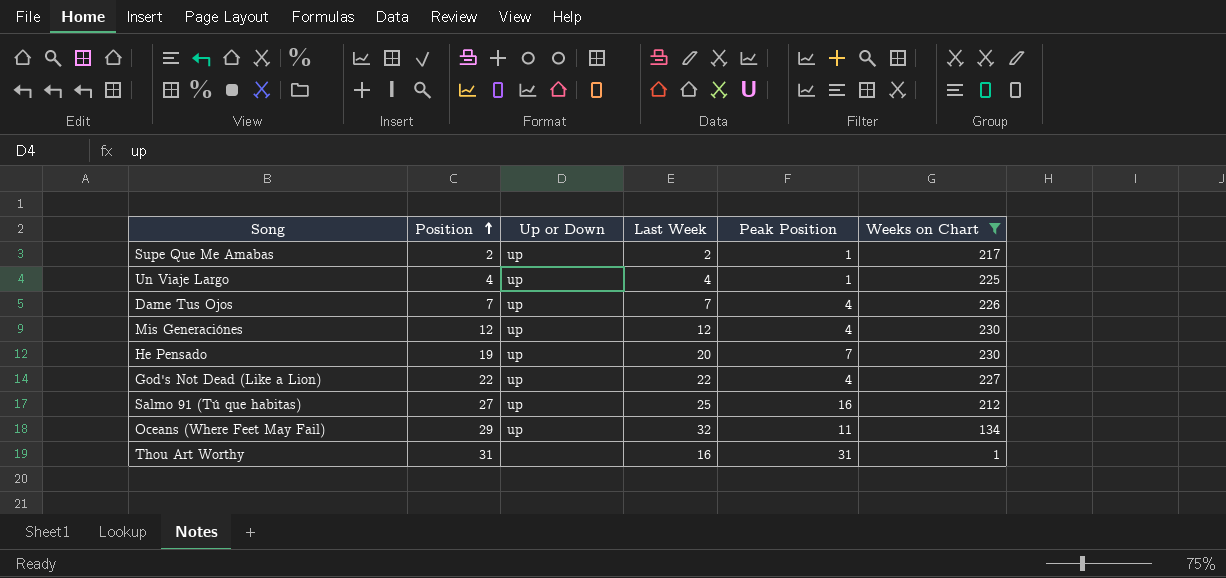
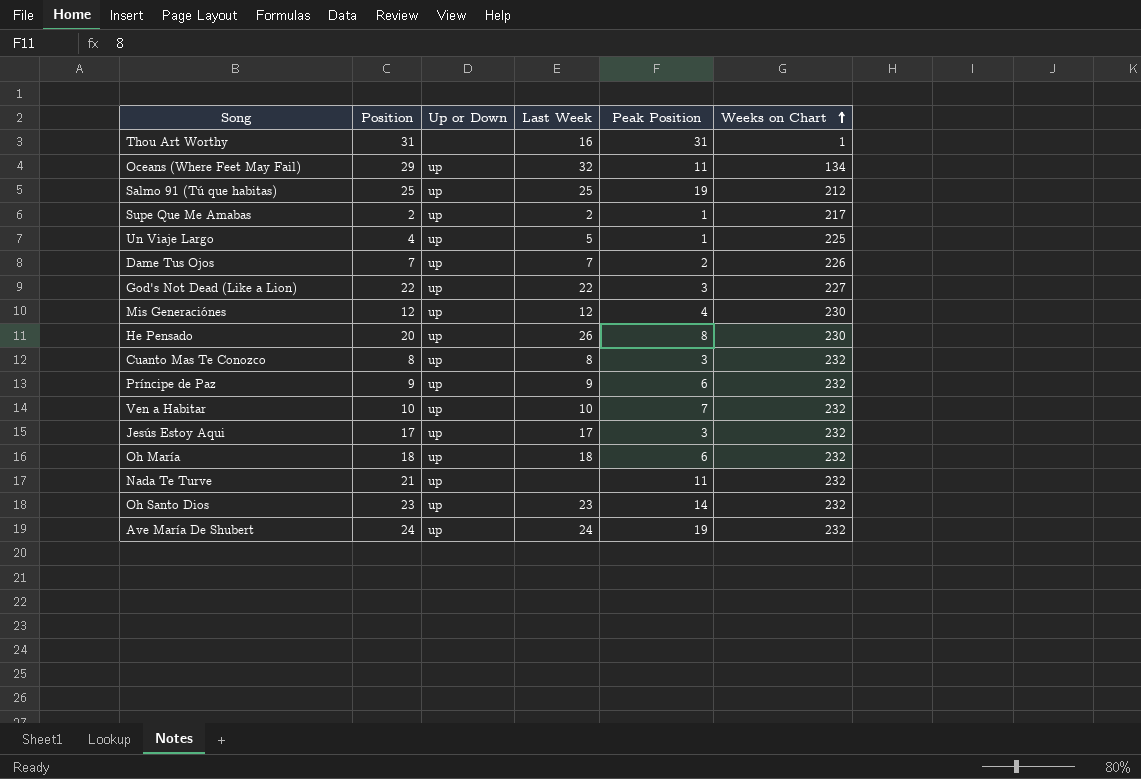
filter: Weeks on Chart != 232 -> none
row order: Position ascending -> Weeks on Chart ascending
Salmo 91 (Tú que habitas) | Position: 27 -> 25
Salmo 91 (Tú que habitas) | Peak Position: 16 -> 19
Un Viaje Largo | Last Week: 4 -> 5
Dame Tus Ojos | Peak Position: 4 -> 2
God's Not Dead (Like a Lion) | Peak Position: 4 -> 3
He Pensado | Position: 19 -> 20
He Pensado | Last Week: 20 -> 26
He Pensado | Peak Position: 7 -> 8

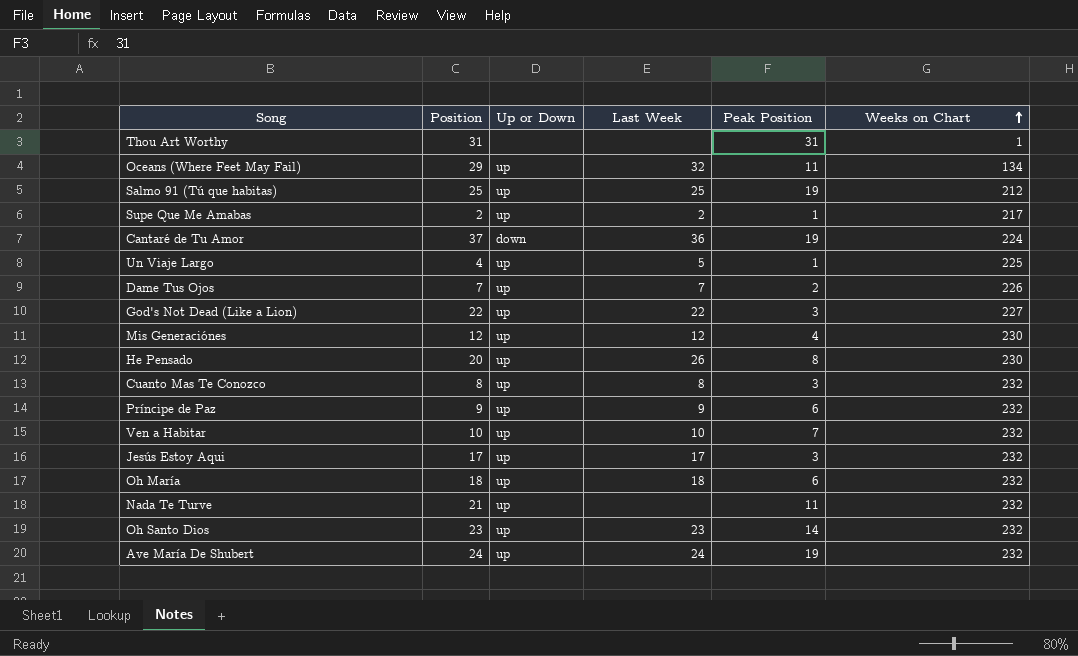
Thou Art Worthy | Last Week: 16 -> none
row Cantaré de Tu Amor: none -> 37 | down | 36 | 19 | 224

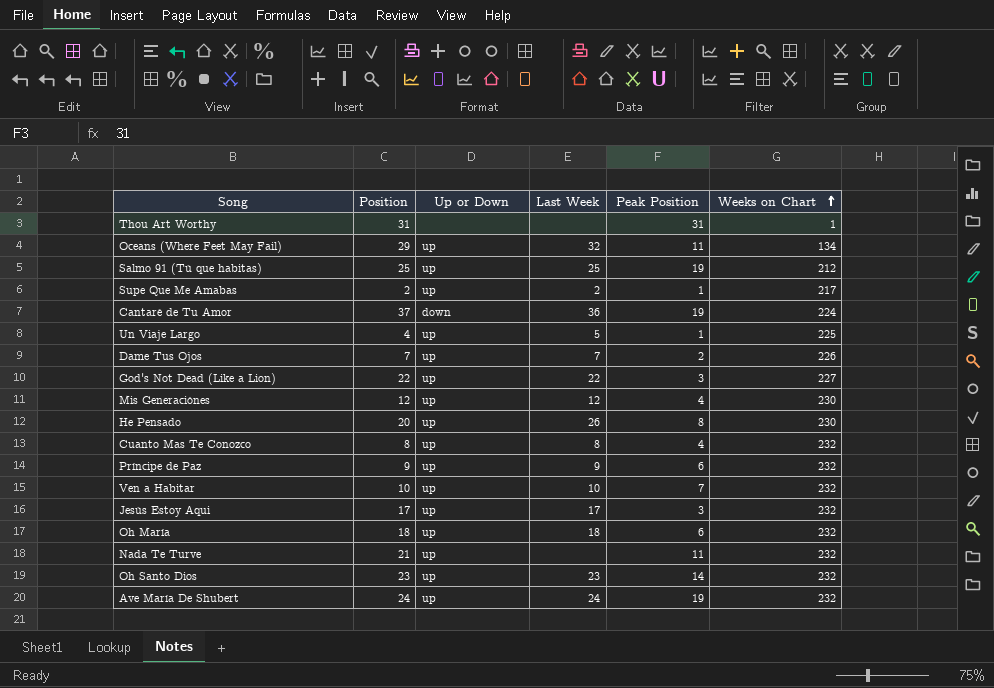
Cuanto Mas Te Conozco | Peak Position: 3 -> 4

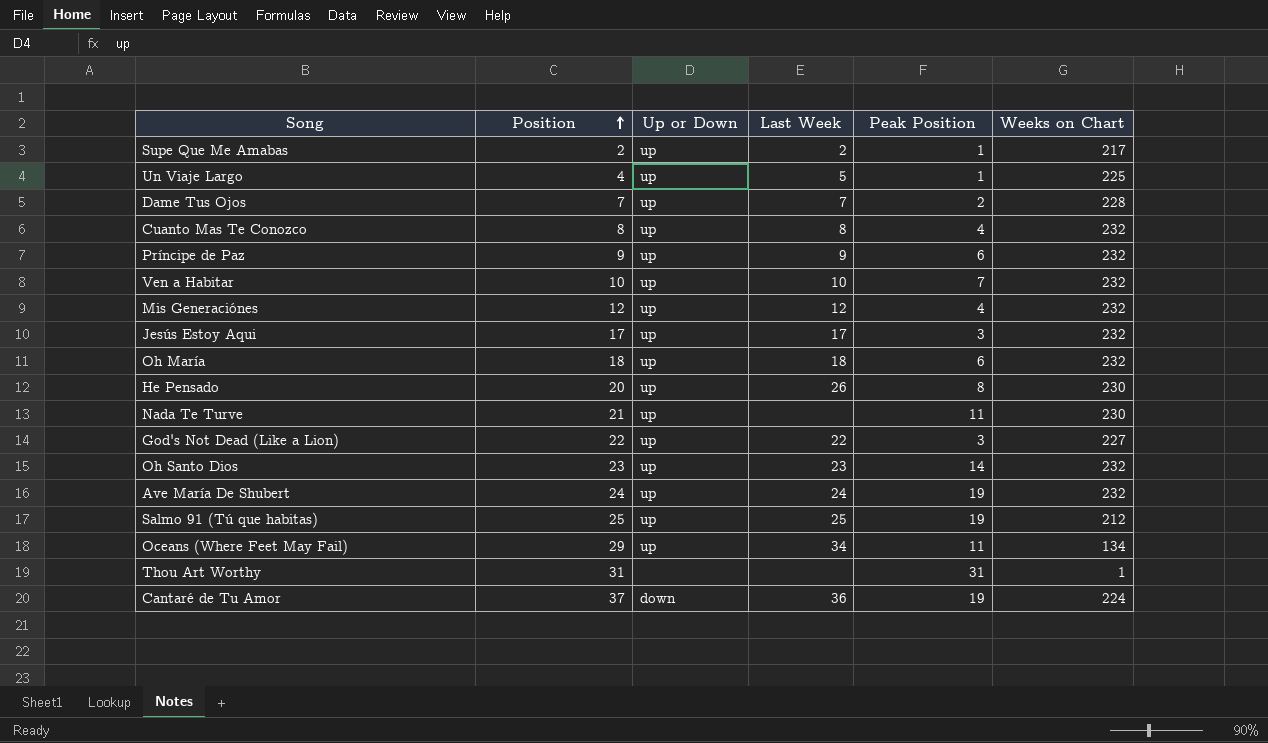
row order: Weeks on Chart ascending -> Position ascending
Dame Tus Ojos | Weeks on Chart: 226 -> 228
Mis Generaciónes | Weeks on Chart: 230 -> 232
Nada Te Turve | Weeks on Chart: 232 -> 230
Oceans (Where Feet May Fail) | Last Week: 32 -> 34

